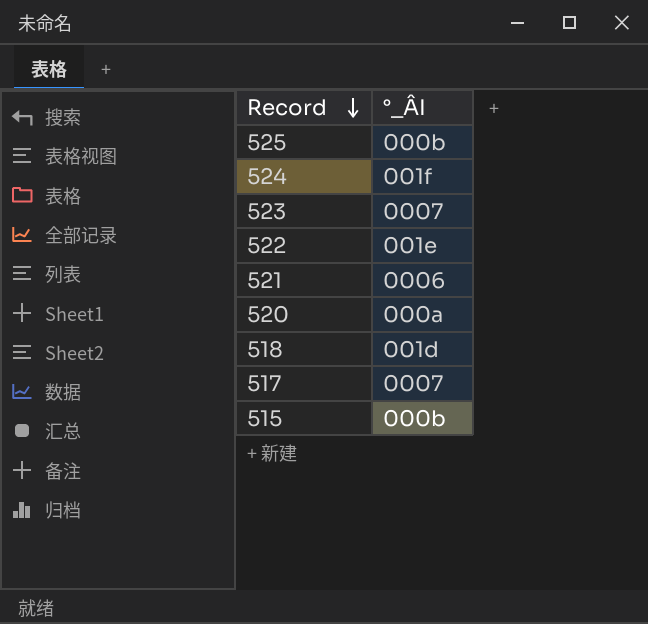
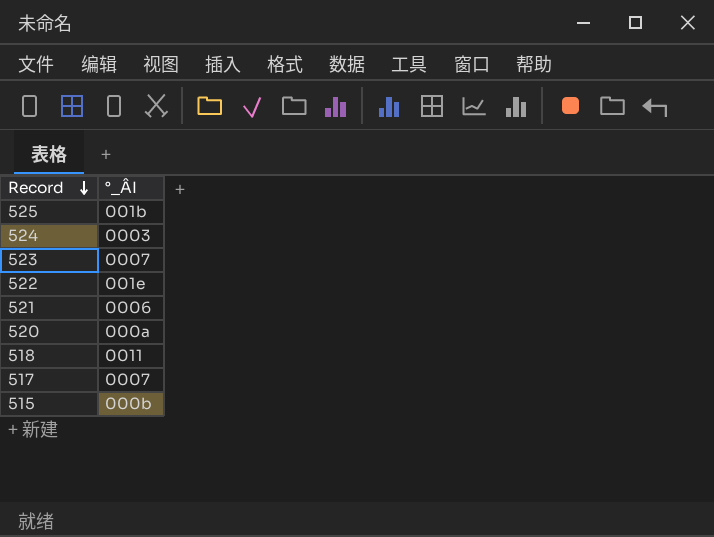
525 | °_ÂI: 000b -> 001b
524 | °_ÂI: 001f -> 0003
518 | °_ÂI: 001d -> 0011

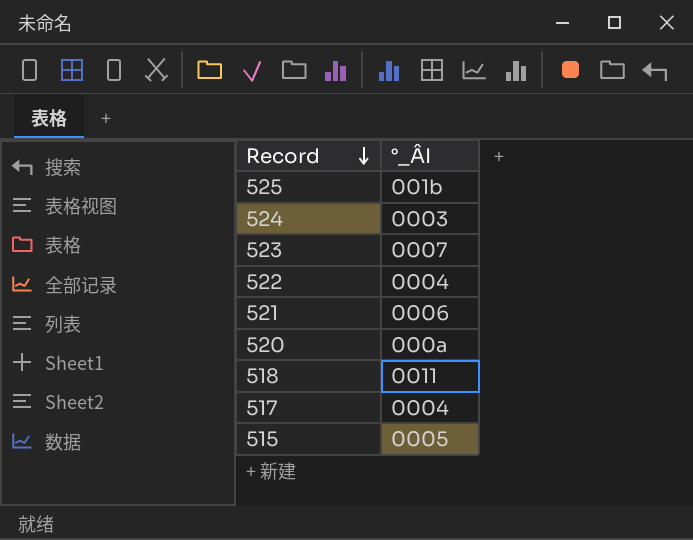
522 | °_ÂI: 001e -> 0004
517 | °_ÂI: 0007 -> 0004
515 | °_ÂI: 000b -> 0005

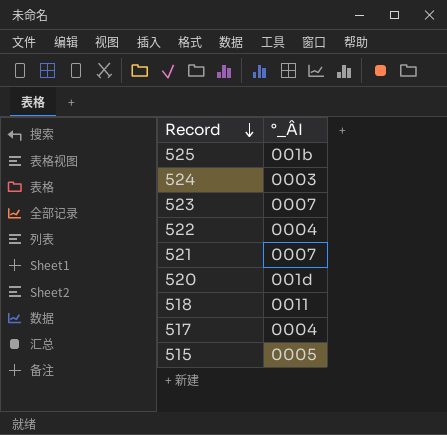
521 | °_ÂI: 0006 -> 0007
520 | °_ÂI: 000a -> 001d

